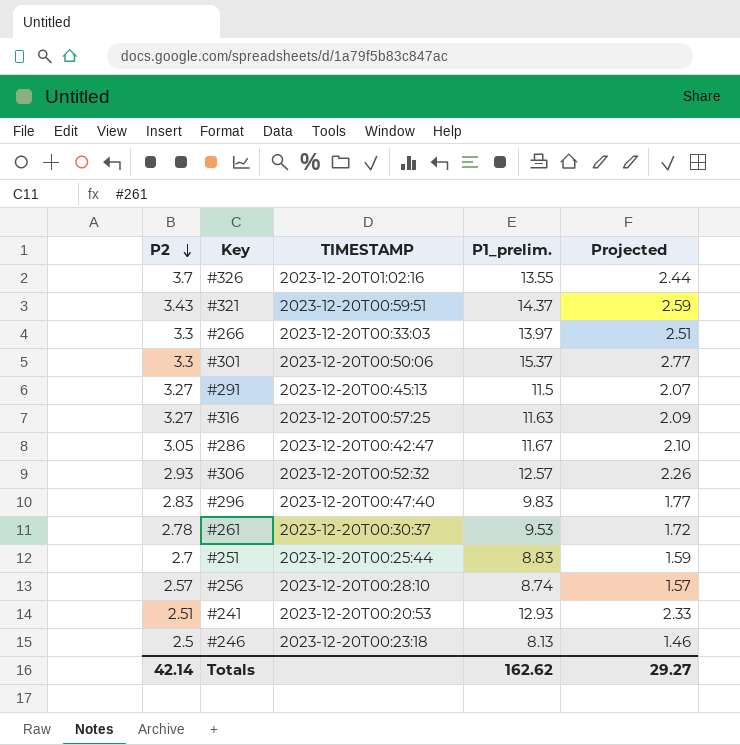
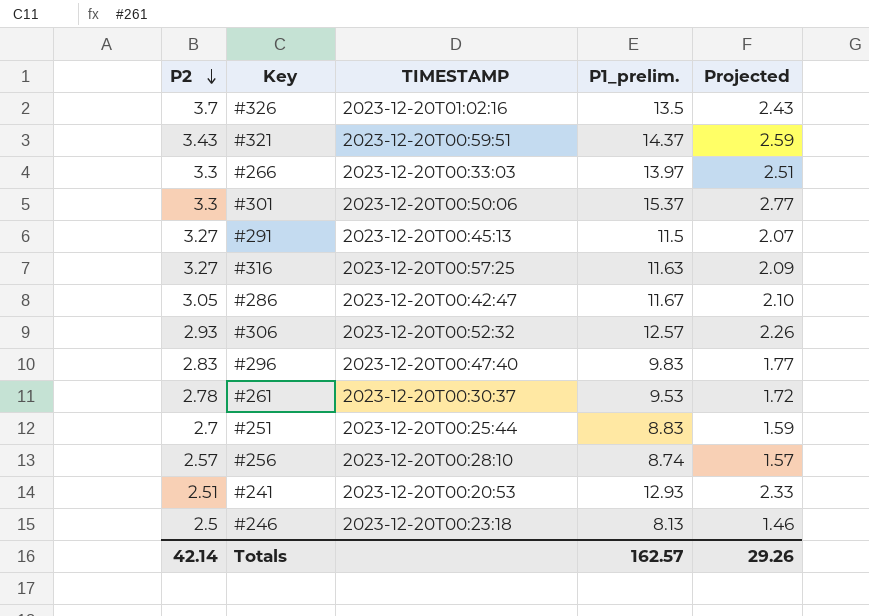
#326 | P1_prelim.: 13.55 -> 13.5
#326 | Projected: 2.44 -> 2.43
Totals | P1_prelim.: 162.62 -> 162.57
Totals | Projected: 29.27 -> 29.26

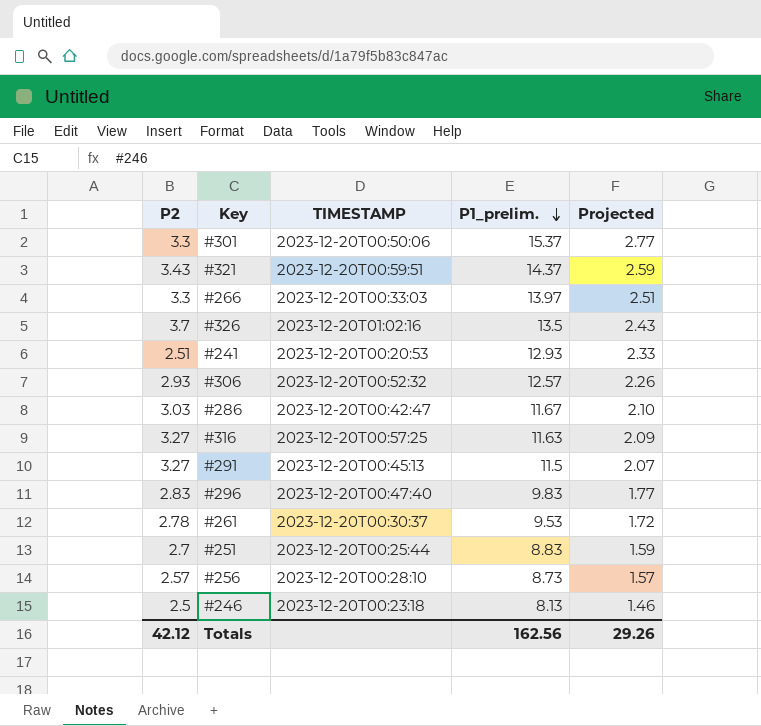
row order: P2 descending -> P1_prelim. descending
#286 | P2: 3.05 -> 3.03
#256 | P1_prelim.: 8.74 -> 8.73
Totals | P2: 42.14 -> 42.12
Totals | P1_prelim.: 162.57 -> 162.56

